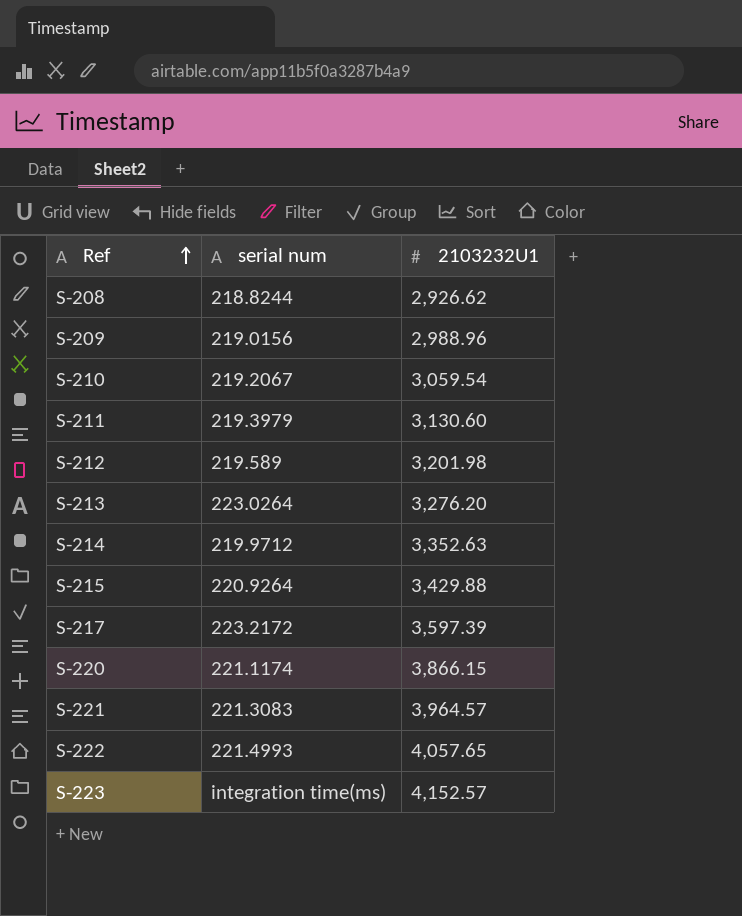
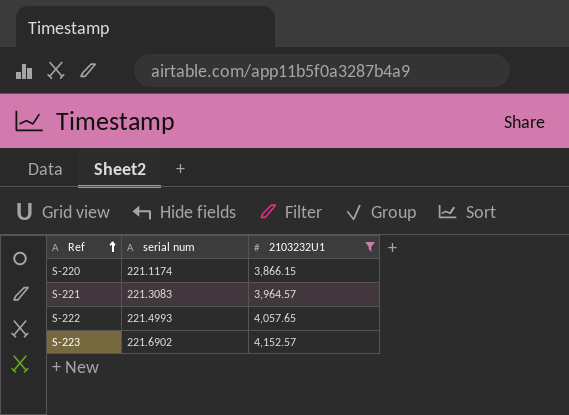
filter: none -> 2103232U1 >= 3,866.15
S-223 | serial num: integration time(ms) -> 221.6902

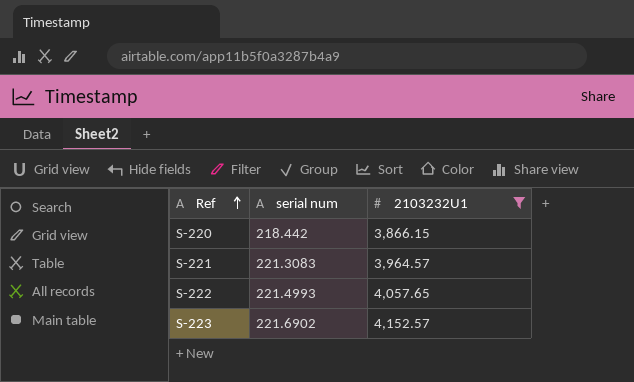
S-220 | serial num: 221.1174 -> 218.442

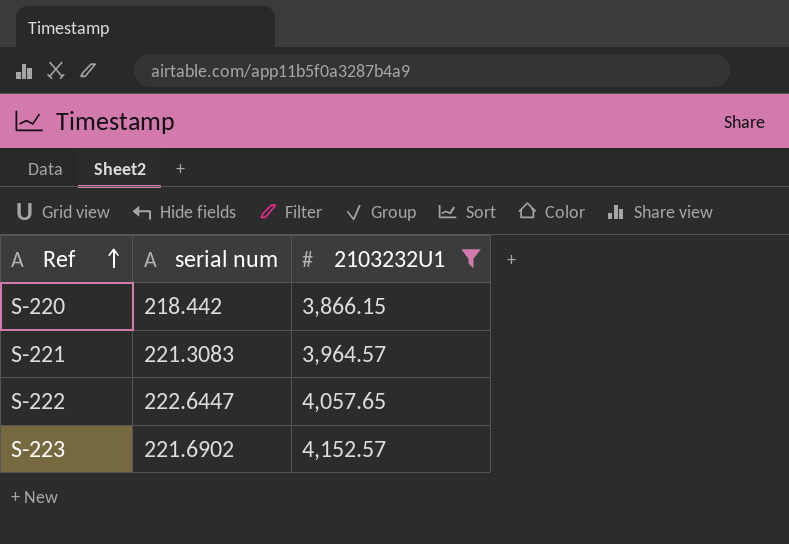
S-222 | serial num: 221.4993 -> 222.6447

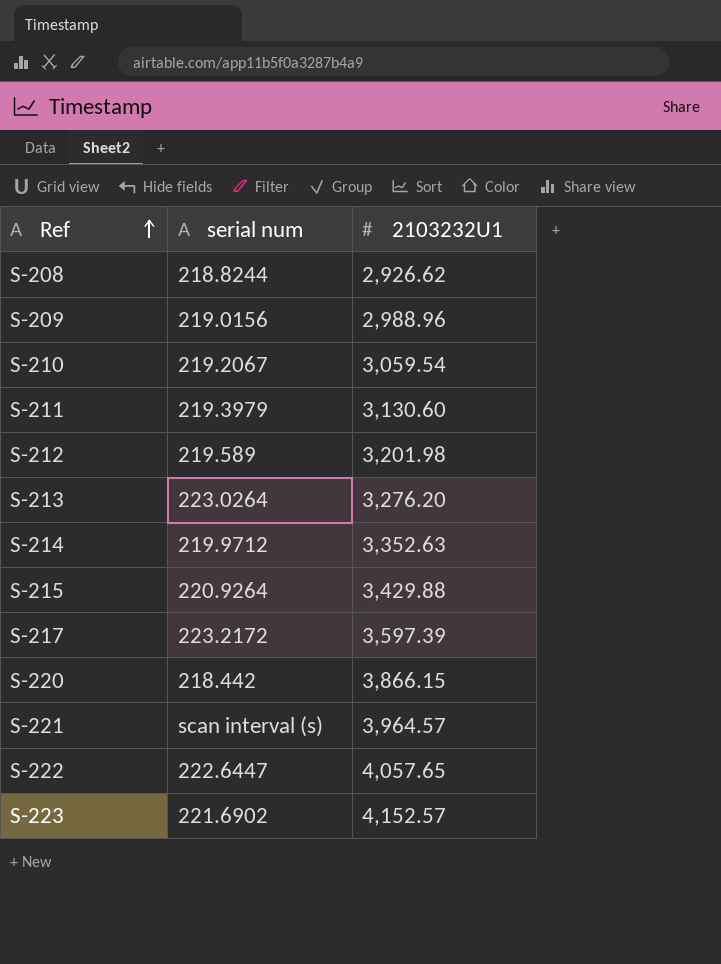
filter: 2103232U1 >= 3,866.15 -> none
S-221 | serial num: 221.3083 -> scan interval (s)

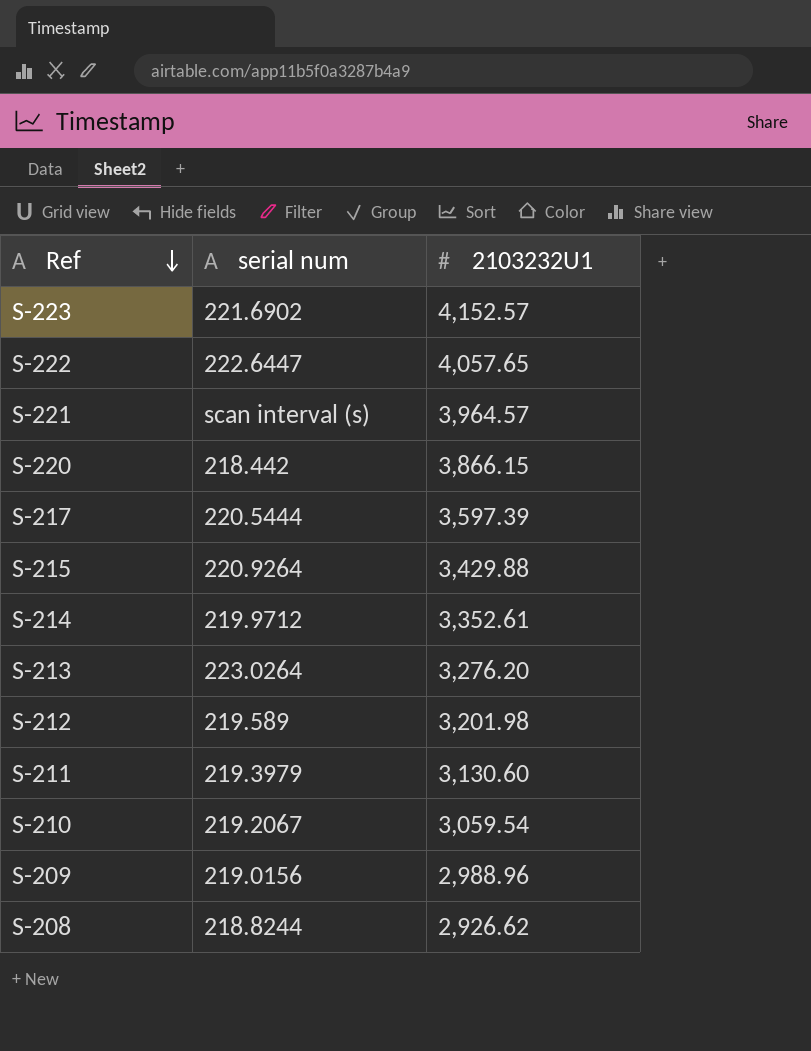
row order: Ref ascending -> Ref descending
S-217 | serial num: 223.2172 -> 220.5444
S-214 | 2103232U1: 3,352.63 -> 3,352.61

